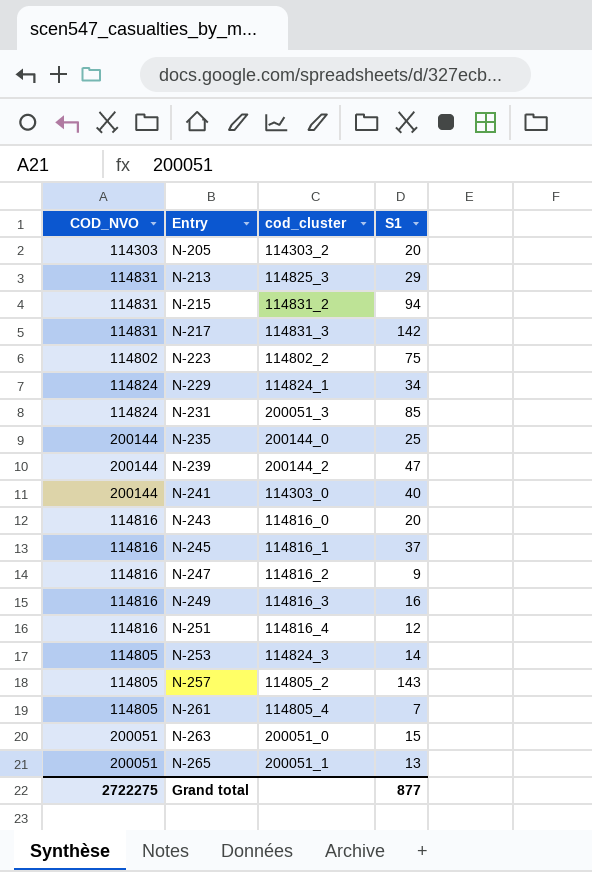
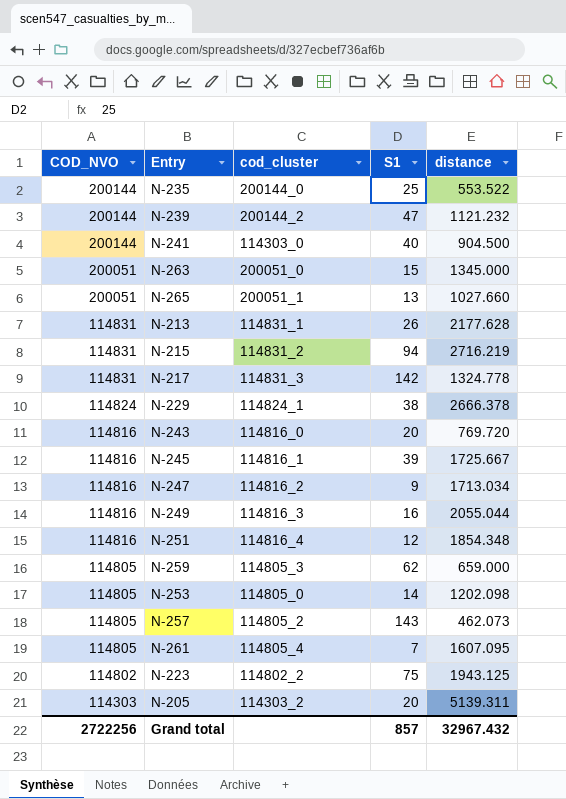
row order: Entry ascending -> COD_NVO descending
column distance | position: none -> 5
row N-231: 114824 | 200051_3 | 85 -> none
N-213 | cod_cluster: 114825_3 -> 114831_1
N-213 | S1: 29 -> 26
N-229 | S1: 34 -> 38
N-245 | S1: 37 -> 39
row N-259: none -> 114805 | 114805_3 | 62 | 659.000
N-253 | cod_cluster: 114824_3 -> 114805_0
Grand total | COD_NVO: 2722275 -> 2722256
Grand total | S1: 877 -> 857

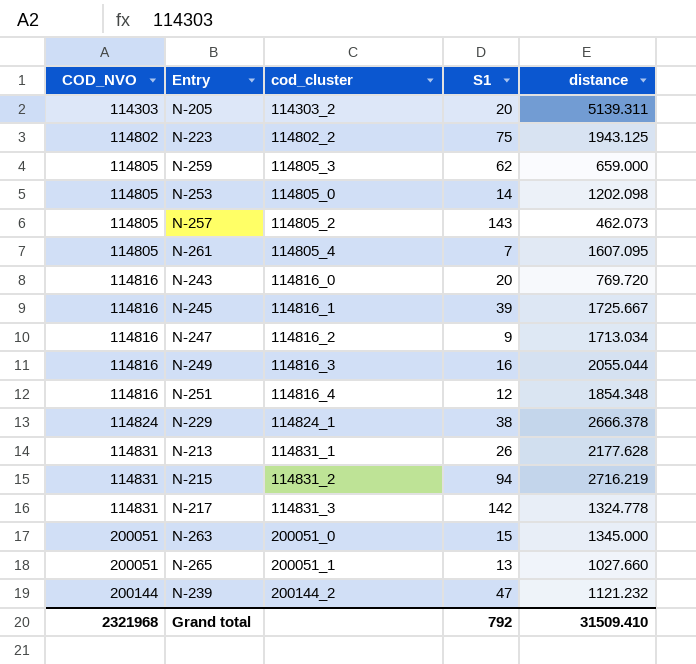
row order: COD_NVO descending -> COD_NVO ascending
row N-235: 200144 | 200144_0 | 25 | 553.522 -> none
row N-241: 200144 | 114303_0 | 40 | 904.500 -> none
Grand total | COD_NVO: 2722256 -> 2321968
Grand total | S1: 857 -> 792
Grand total | distance: 32967.432 -> 31509.410

